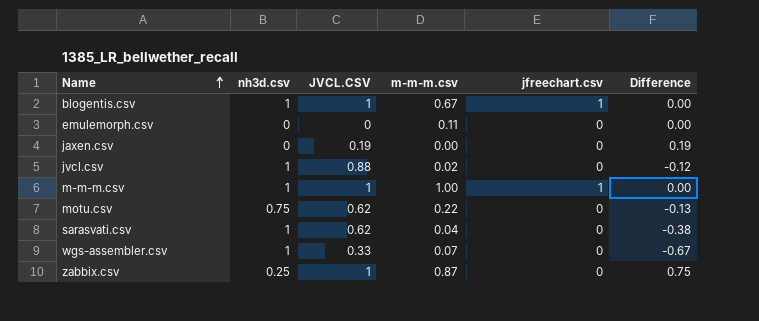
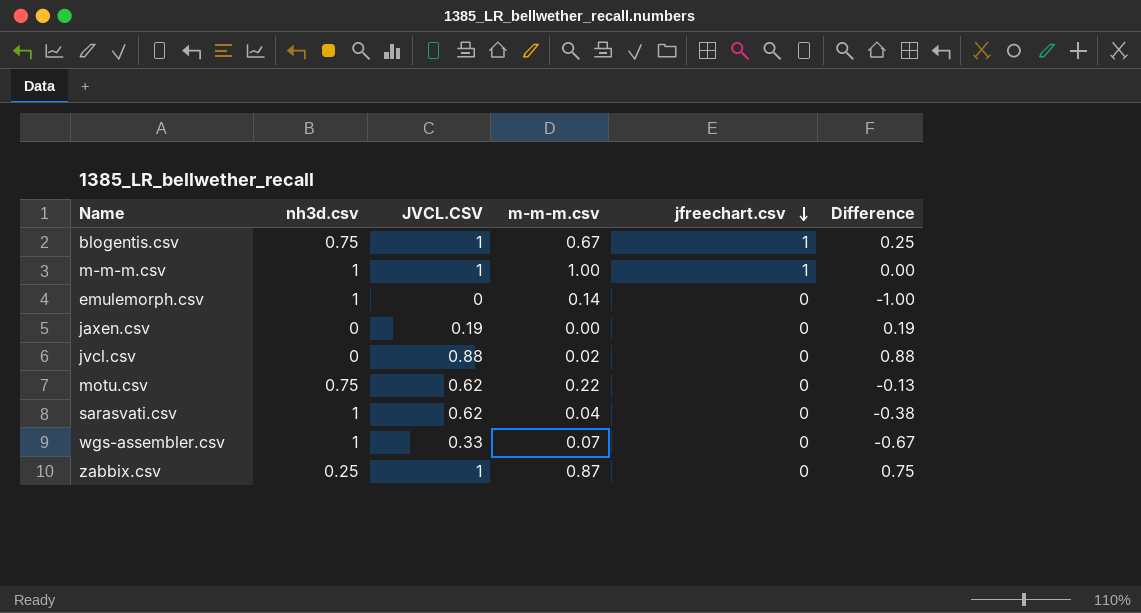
row order: Name ascending -> jfreechart.csv descending
blogentis.csv | nh3d.csv: 1 -> 0.75
blogentis.csv | Difference: 0.00 -> 0.25
emulemorph.csv | nh3d.csv: 0 -> 1
emulemorph.csv | m-m-m.csv: 0.11 -> 0.14
emulemorph.csv | Difference: 0.00 -> -1.00
jvcl.csv | nh3d.csv: 1 -> 0
jvcl.csv | Difference: -0.12 -> 0.88

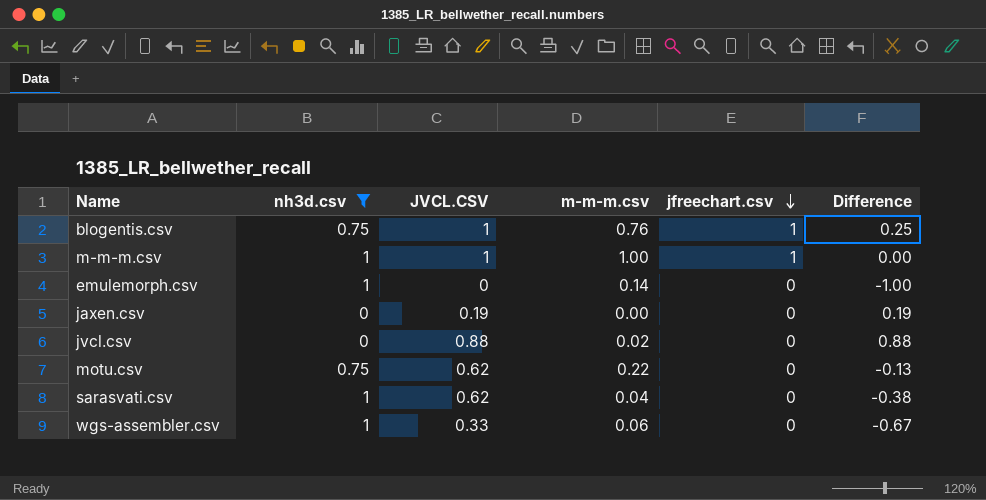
filter: none -> nh3d.csv != 0.25
blogentis.csv | m-m-m.csv: 0.67 -> 0.76
wgs-assembler.csv | m-m-m.csv: 0.07 -> 0.06

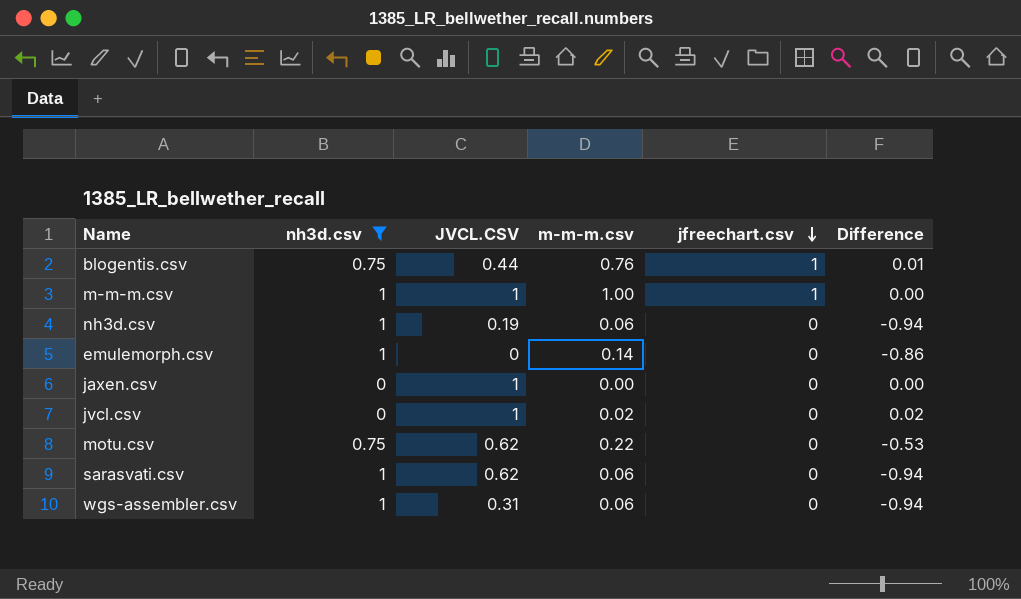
column Difference | formula: [JVCL.CSV] - [nh3d.csv] -> [m-m-m.csv] - [nh3d.csv]
blogentis.csv | JVCL.CSV: 1 -> 0.44
row nh3d.csv: none -> 1 | 0.19 | 0.06 | 0 | -0.94
jaxen.csv | JVCL.CSV: 0.19 -> 1
jvcl.csv | JVCL.CSV: 0.88 -> 1
sarasvati.csv | m-m-m.csv: 0.04 -> 0.06
wgs-assembler.csv | JVCL.CSV: 0.33 -> 0.31

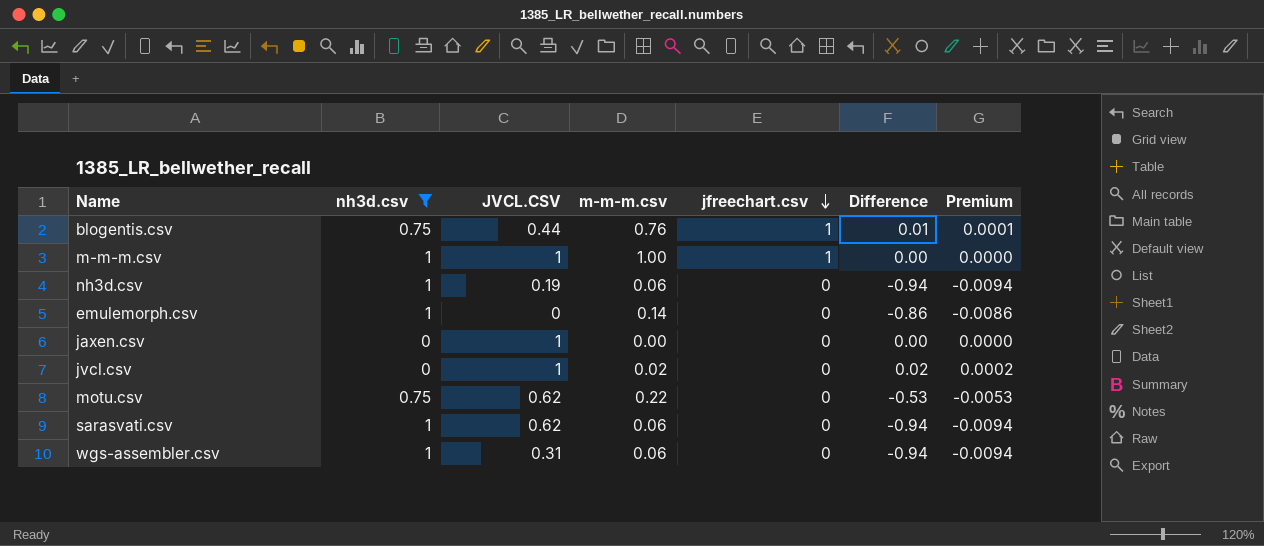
column Premium | formula: none -> [Difference] * 0.01

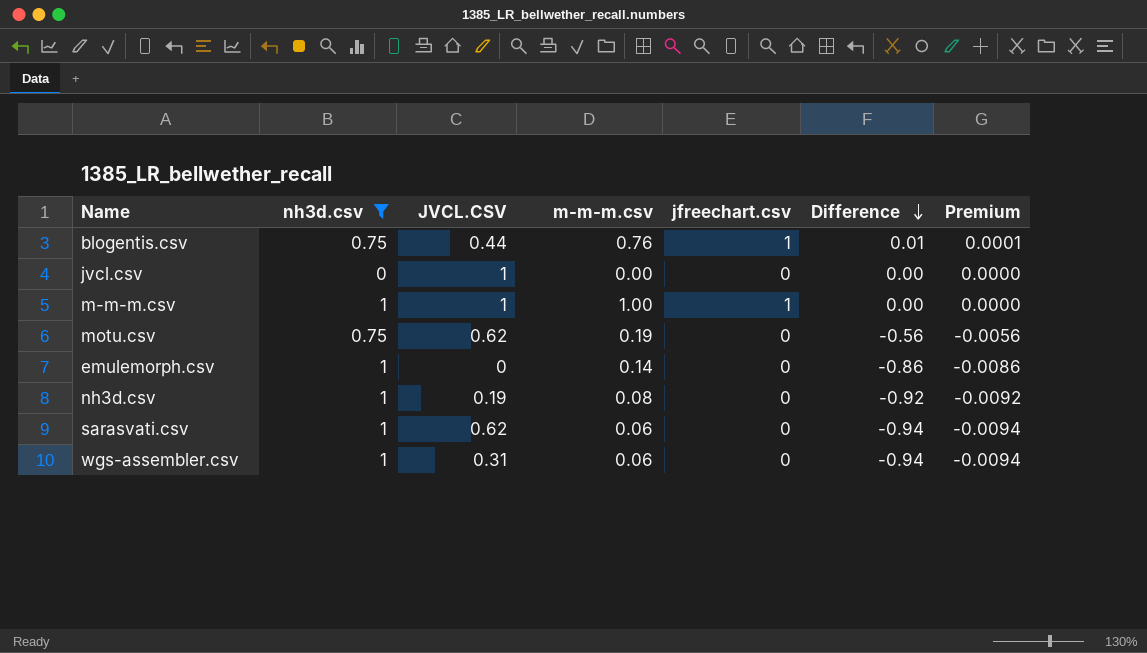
row order: jfreechart.csv descending -> Difference descending
row jaxen.csv: 0 | 1 | 0.00 | 0 | 0.00 | 0.0000 -> none
jvcl.csv | m-m-m.csv: 0.02 -> 0.00
jvcl.csv | Difference: 0.02 -> 0.00
jvcl.csv | Premium: 0.0002 -> 0.0000
motu.csv | m-m-m.csv: 0.22 -> 0.19
motu.csv | Difference: -0.53 -> -0.56
motu.csv | Premium: -0.0053 -> -0.0056
nh3d.csv | m-m-m.csv: 0.06 -> 0.08
nh3d.csv | Difference: -0.94 -> -0.92
nh3d.csv | Premium: -0.0094 -> -0.0092

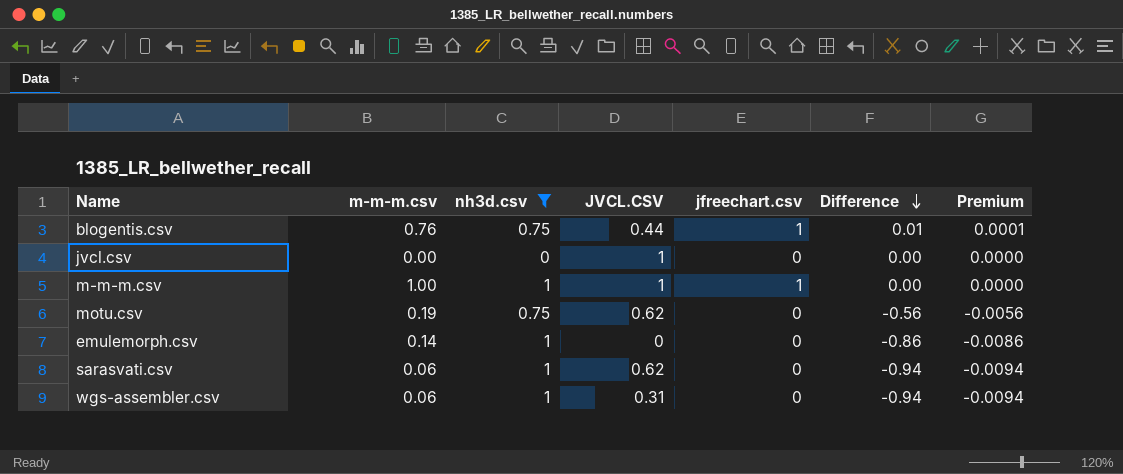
column m-m-m.csv | position: 4 -> 2
row nh3d.csv: 1 | 0.19 | 0.08 | 0 | -0.92 | -0.0092 -> none

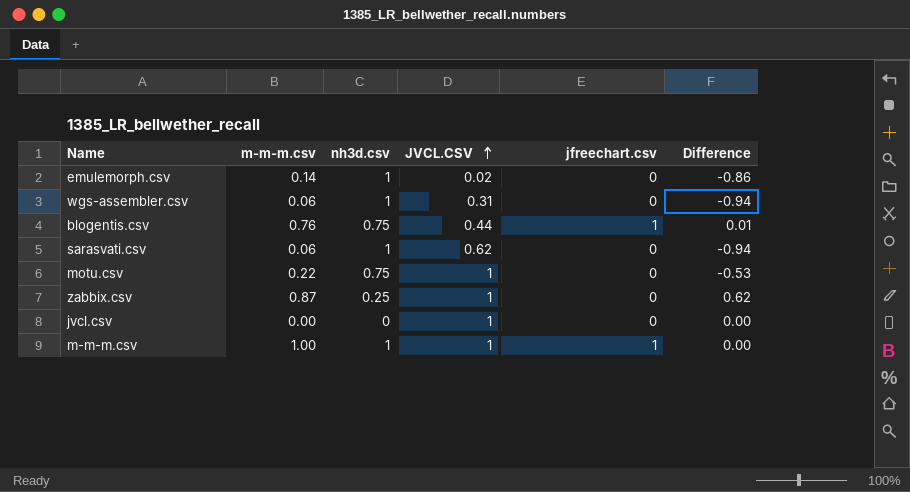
filter: nh3d.csv != 0.25 -> none
row order: Difference descending -> JVCL.CSV ascending
column Premium | formula: [Difference] * 0.01 -> none
emulemorph.csv | JVCL.CSV: 0 -> 0.02
motu.csv | m-m-m.csv: 0.19 -> 0.22
motu.csv | JVCL.CSV: 0.62 -> 1
motu.csv | Difference: -0.56 -> -0.53

